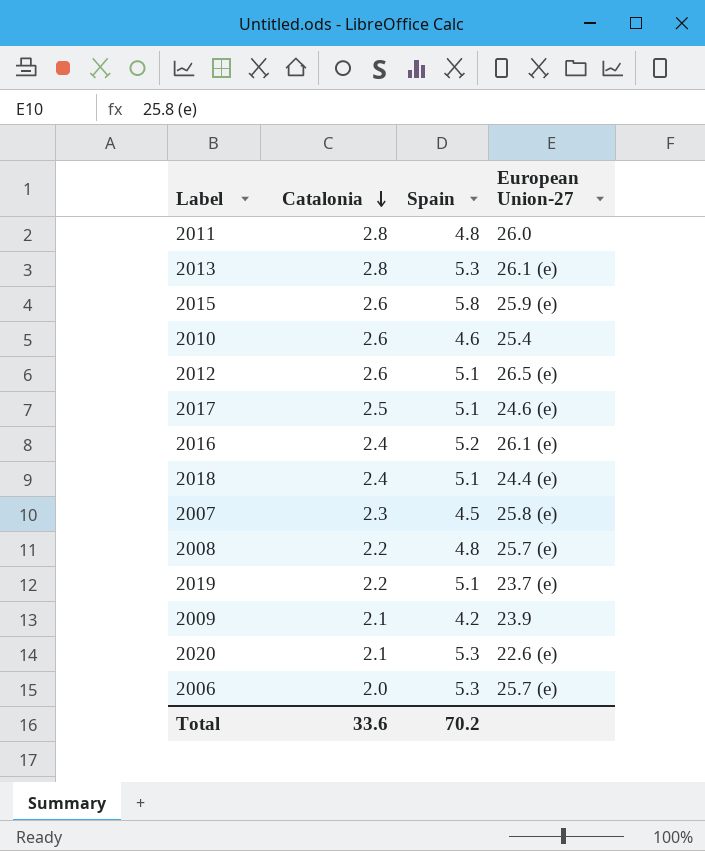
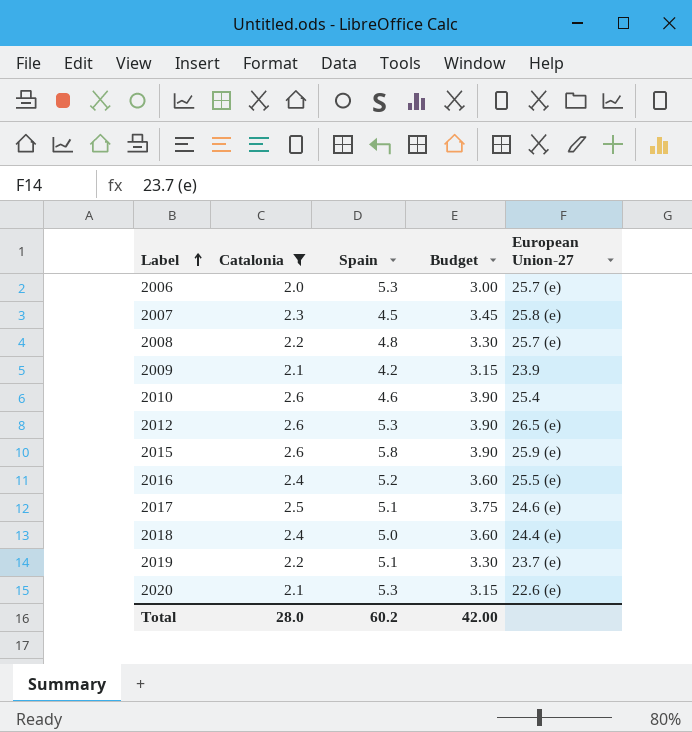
filter: none -> Catalonia != 2.8
row order: Catalonia descending -> Label ascending
column Budget | formula: none -> [Catalonia] * 1.5
2012 | Spain: 5.1 -> 5.3
2016 | European Union-27: 26.1 (e) -> 25.5 (e)
2018 | Spain: 5.1 -> 5.0
Total | Catalonia: 33.6 -> 28.0
Total | Spain: 70.2 -> 60.2

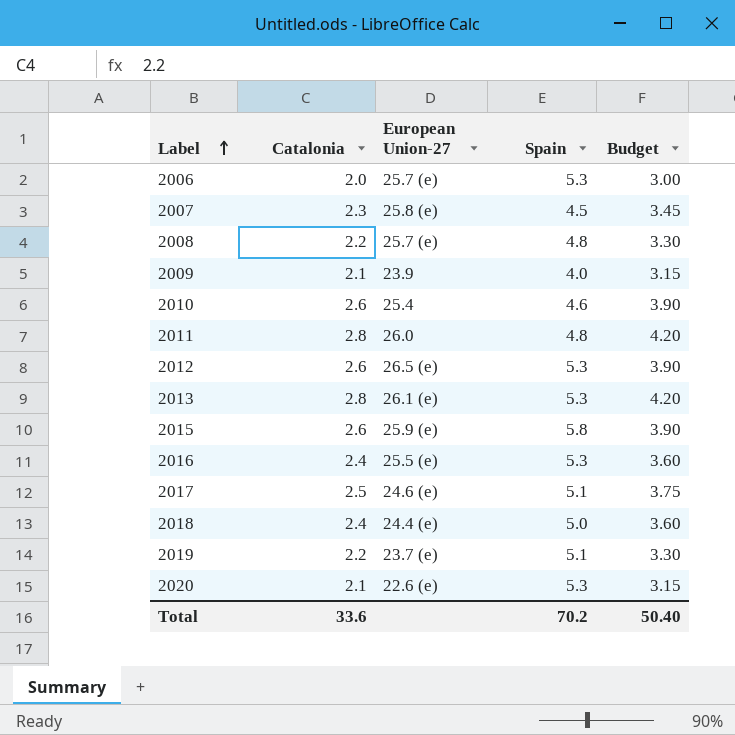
filter: Catalonia != 2.8 -> none
column European Union-27 | position: 5 -> 3
2009 | Spain: 4.2 -> 4.0
2016 | Spain: 5.2 -> 5.3
Total | Catalonia: 28.0 -> 33.6
Total | Spain: 60.2 -> 70.2
Total | Budget: 42.00 -> 50.40

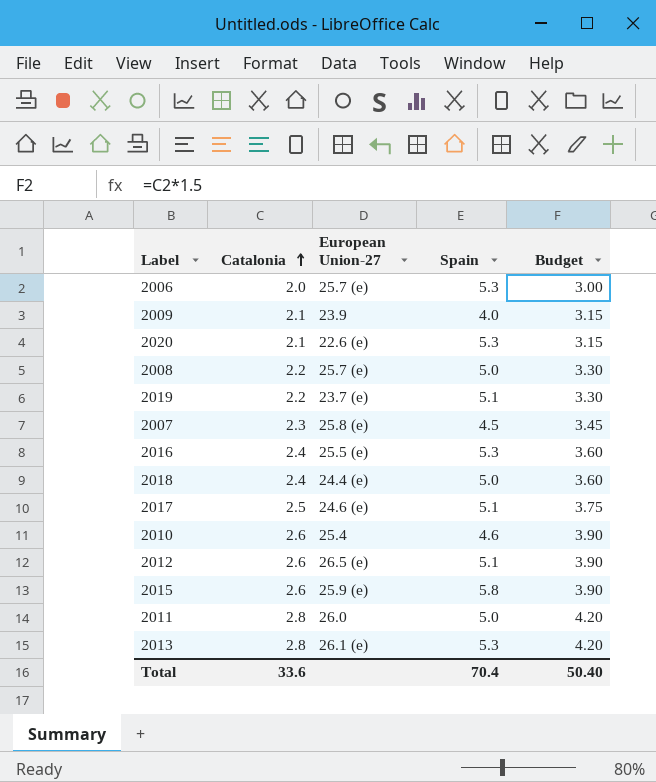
row order: Label ascending -> Catalonia ascending
2008 | Spain: 4.8 -> 5.0
2012 | Spain: 5.3 -> 5.1
2011 | Spain: 4.8 -> 5.0
Total | Spain: 70.2 -> 70.4

